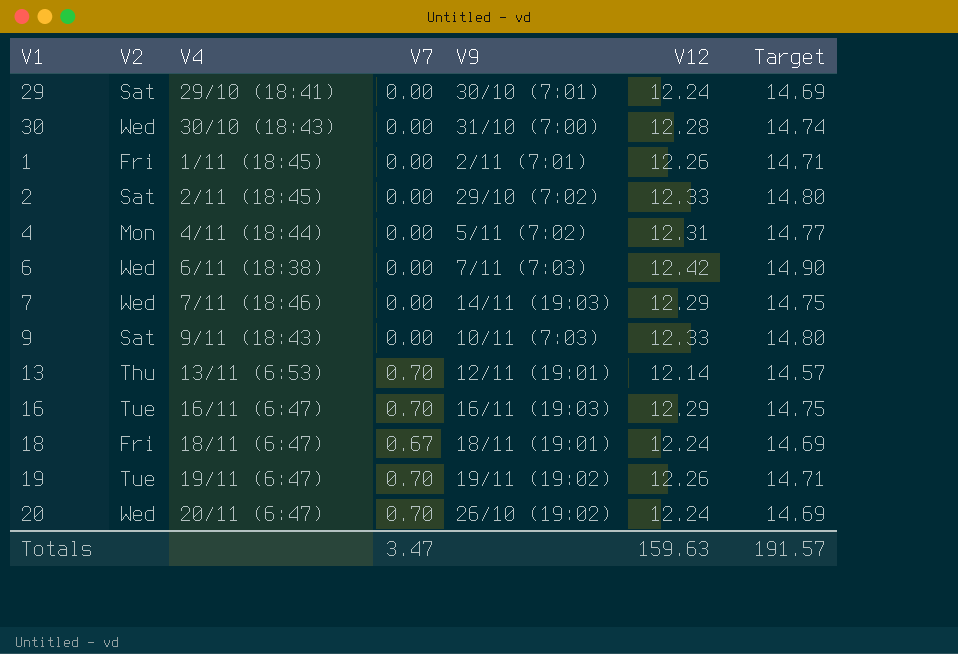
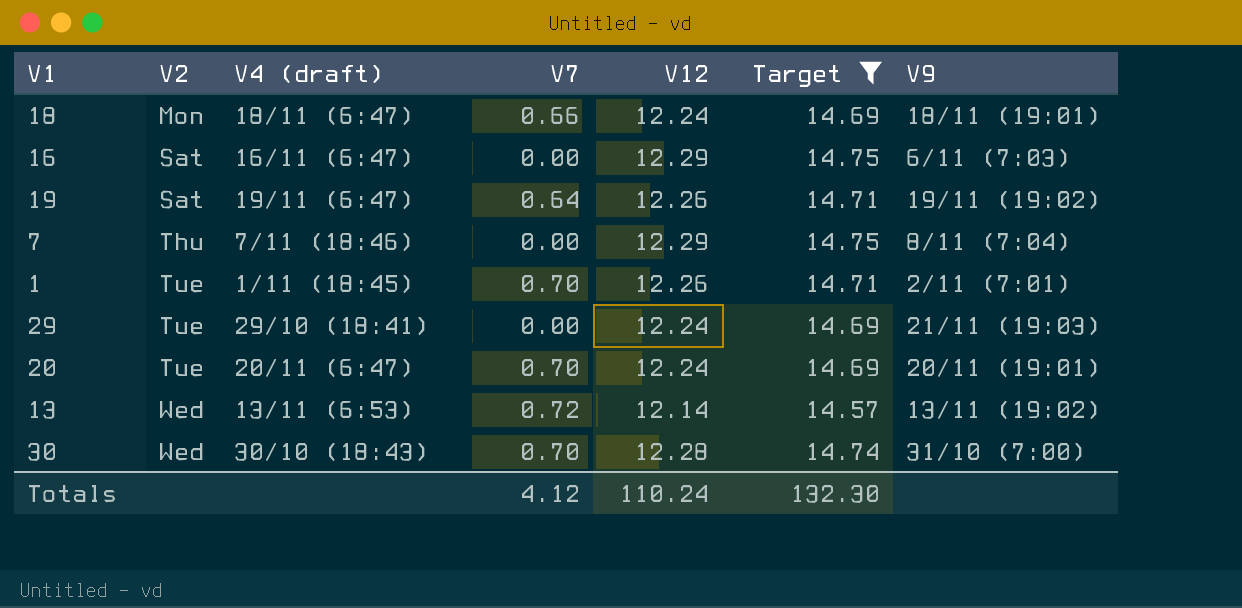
filter: none -> Target <= 14.75
row order: none -> V2 ascending
column name: V4 -> V4 (draft)
column V9 | position: 5 -> 7
18 | V2: Fri -> Mon
18 | V7: 0.67 -> 0.66
16 | V2: Tue -> Sat
16 | V7: 0.70 -> 0.00
16 | V9: 16/11 (19:03) -> 6/11 (7:03)
19 | V2: Tue -> Sat
19 | V7: 0.70 -> 0.64
7 | V2: Wed -> Thu
7 | V9: 14/11 (19:03) -> 8/11 (7:04)
1 | V2: Fri -> Tue
1 | V7: 0.00 -> 0.70
29 | V2: Sat -> Tue
29 | V9: 30/10 (7:01) -> 21/11 (19:03)
20 | V2: Wed -> Tue
20 | V9: 26/10 (19:02) -> 20/11 (19:01)
13 | V2: Thu -> Wed
13 | V7: 0.70 -> 0.72
13 | V9: 12/11 (19:01) -> 13/11 (19:02)
30 | V7: 0.00 -> 0.70
Totals | V7: 3.47 -> 4.12
Totals | V12: 159.63 -> 110.24
Totals | Target: 191.57 -> 132.30

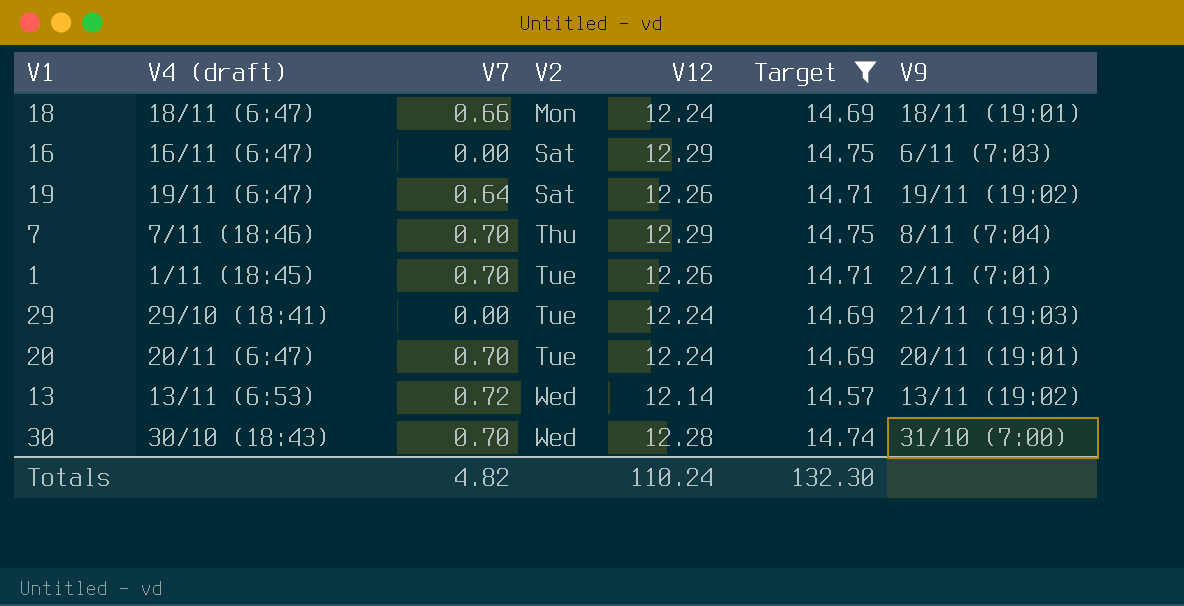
column V2 | position: 2 -> 4
7 | V7: 0.00 -> 0.70
Totals | V7: 4.12 -> 4.82

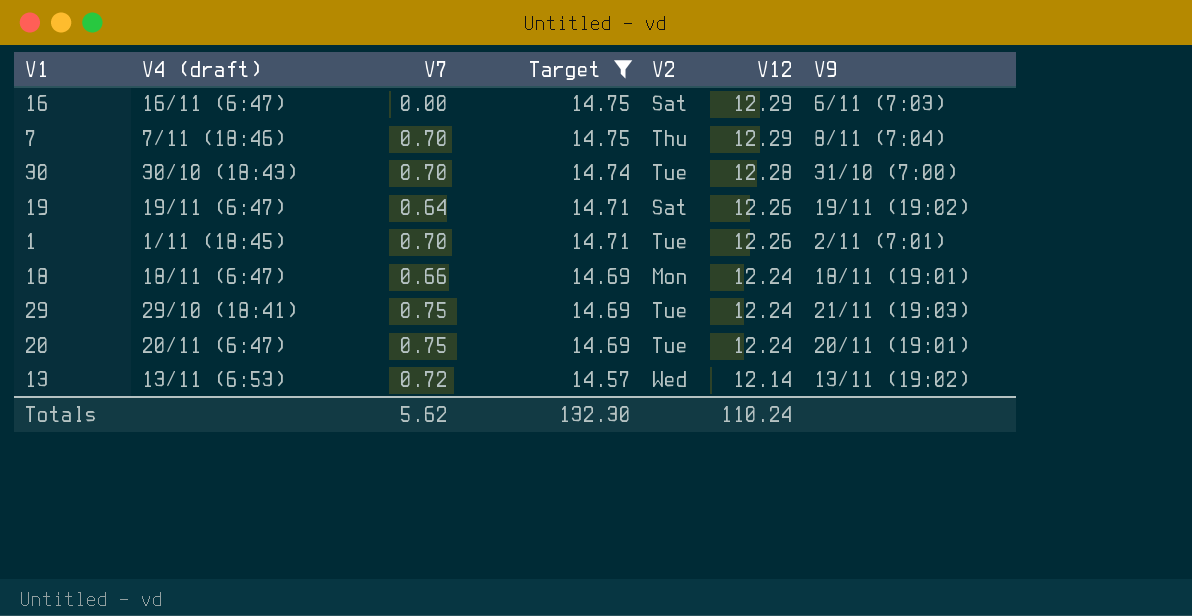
row order: V2 ascending -> Target descending
column Target | position: 6 -> 4
30 | V2: Wed -> Tue
29 | V7: 0.00 -> 0.75
20 | V7: 0.70 -> 0.75
Totals | V7: 4.82 -> 5.62

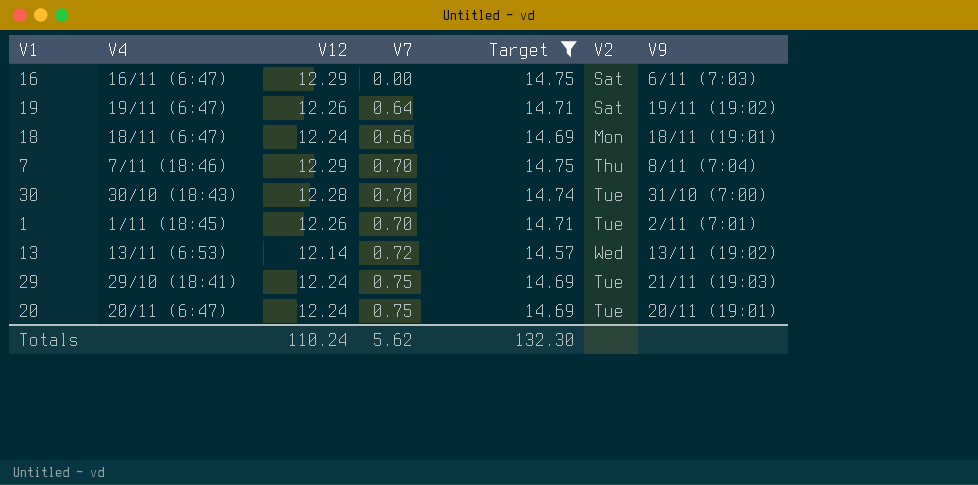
row order: Target descending -> V7 ascending
column name: V4 (draft) -> V4
column V12 | position: 6 -> 3

